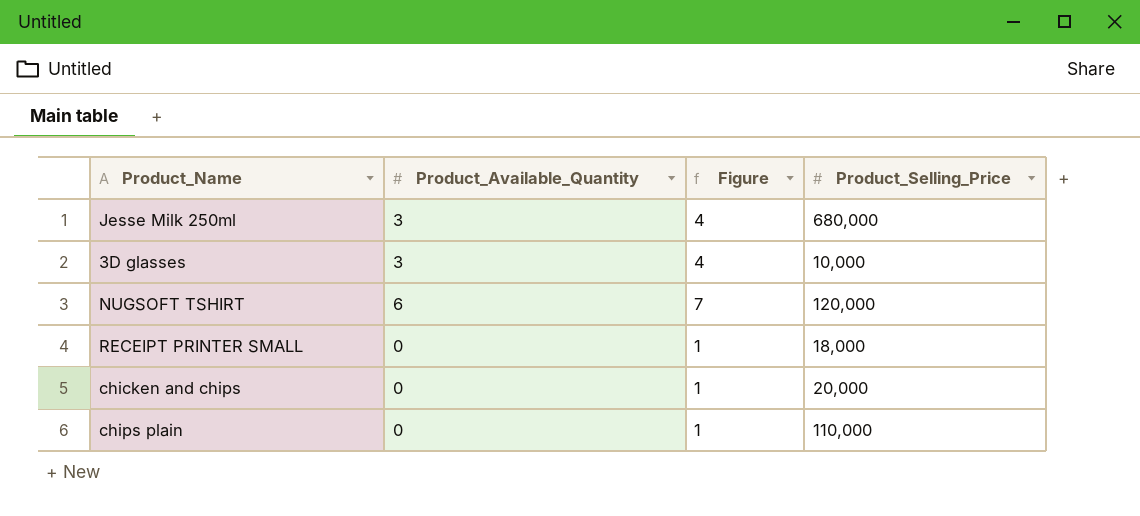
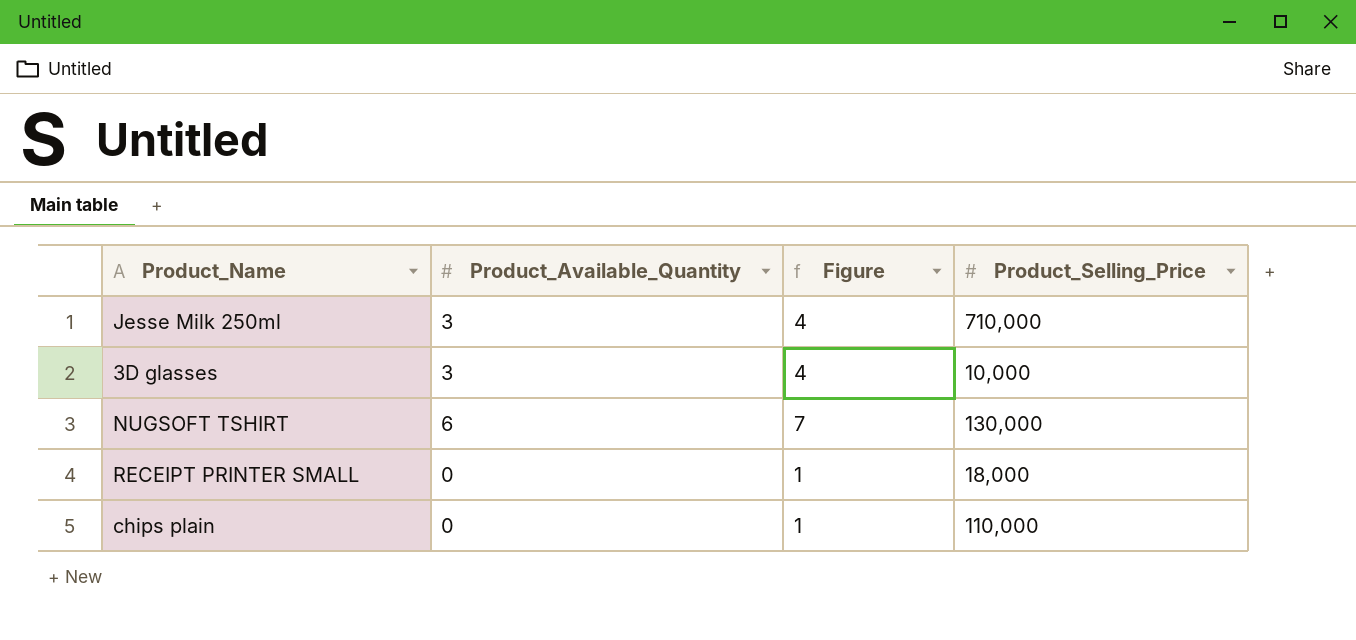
row chicken and chips: 0 | 1 | 20,000 -> none
Jesse Milk 250ml | Product_Selling_Price: 680,000 -> 710,000
NUGSOFT TSHIRT | Product_Selling_Price: 120,000 -> 130,000

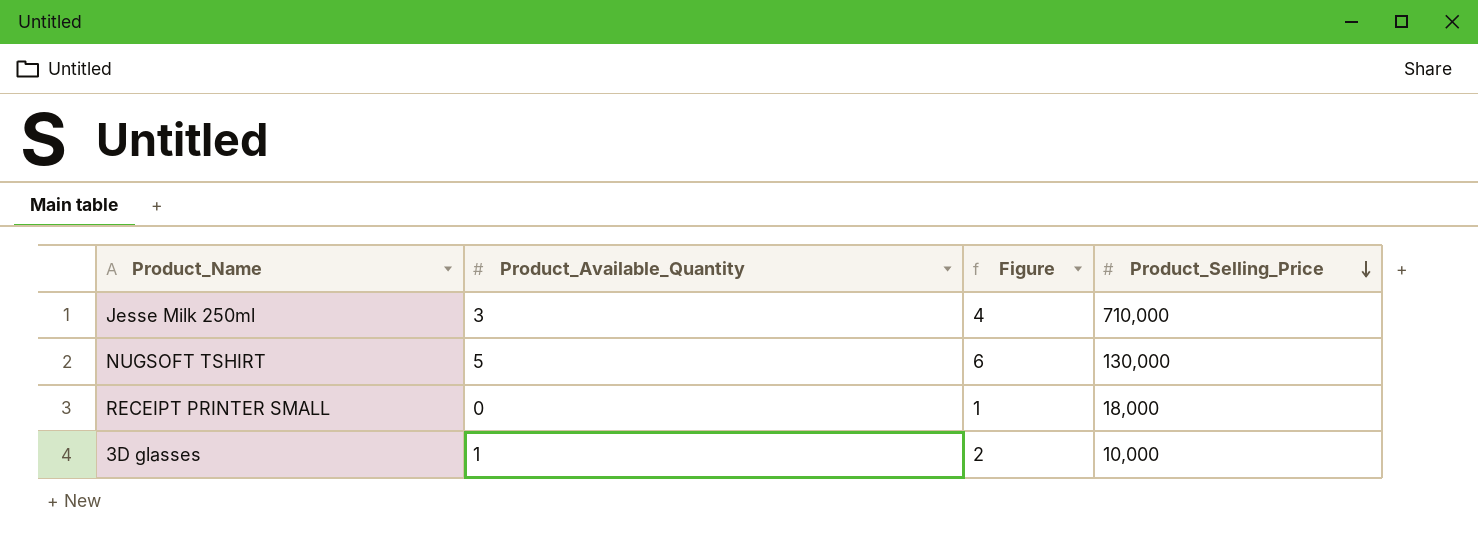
row order: none -> Product_Selling_Price descending
row chips plain: 0 | 1 | 110,000 -> none
NUGSOFT TSHIRT | Product_Available_Quantity: 6 -> 5
NUGSOFT TSHIRT | Figure: 7 -> 6
3D glasses | Product_Available_Quantity: 3 -> 1
3D glasses | Figure: 4 -> 2

